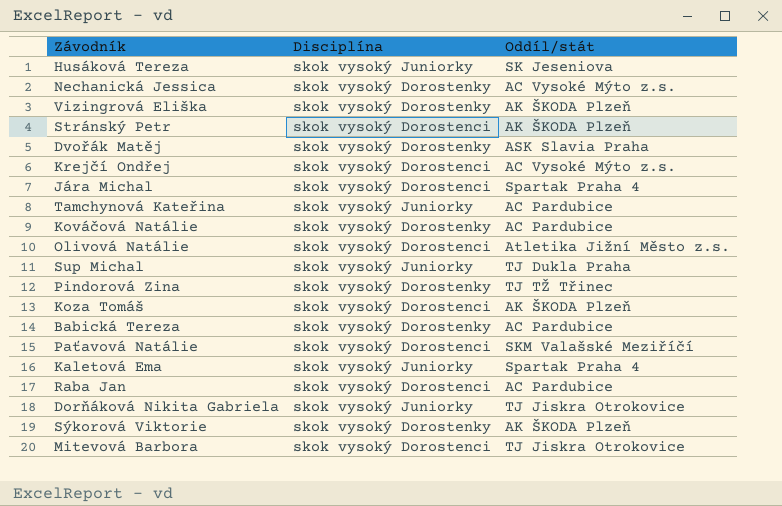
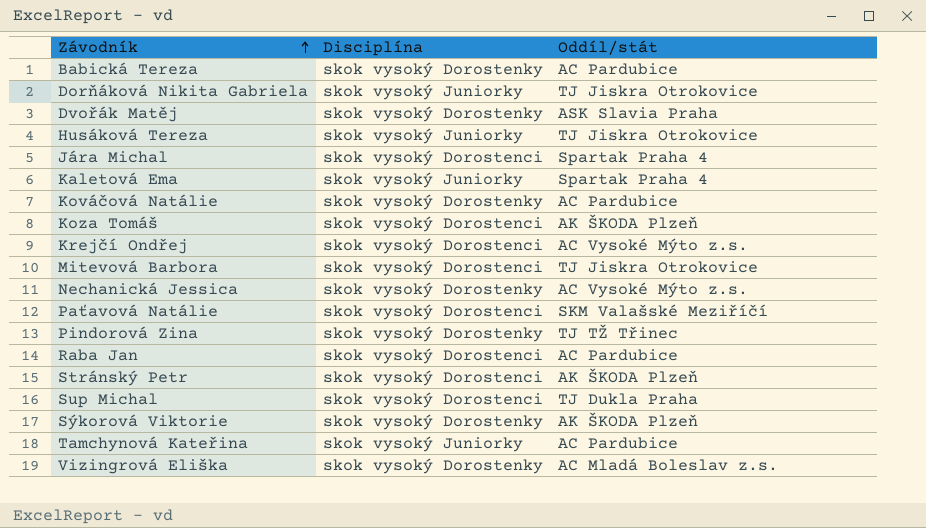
row order: none -> Závodník ascending
row Olivová Natálie: skok vysoký Dorostenci | Atletika Jižní Město z.s. -> none
Husáková Tereza | Oddíl/stát: SK Jeseniova -> TJ Jiskra Otrokovice
Sup Michal | Disciplína: skok vysoký Juniorky -> skok vysoký Dorostenci
Vizingrová Eliška | Oddíl/stát: AK ŠKODA Plzeň -> AC Mladá Boleslav z.s.

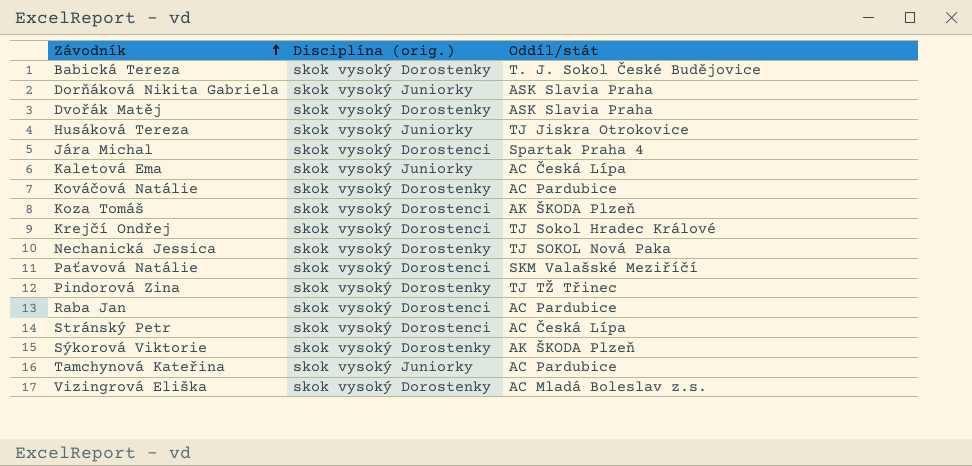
column name: Disciplína -> Disciplína (orig.)
row Mitevová Barbora: skok vysoký Dorostenci | TJ Jiskra Otrokovice -> none
row Sup Michal: skok vysoký Dorostenci | TJ Dukla Praha -> none
Babická Tereza | Oddíl/stát: AC Pardubice -> T. J. Sokol České Budějovice
Dorňáková Nikita Gabriela | Oddíl/stát: TJ Jiskra Otrokovice -> ASK Slavia Praha
Kaletová Ema | Oddíl/stát: Spartak Praha 4 -> AC Česká Lípa
Krejčí Ondřej | Oddíl/stát: AC Vysoké Mýto z.s. -> TJ Sokol Hradec Králové
Nechanická Jessica | Oddíl/stát: AC Vysoké Mýto z.s. -> TJ SOKOL Nová Paka
Stránský Petr | Oddíl/stát: AK ŠKODA Plzeň -> AC Česká Lípa

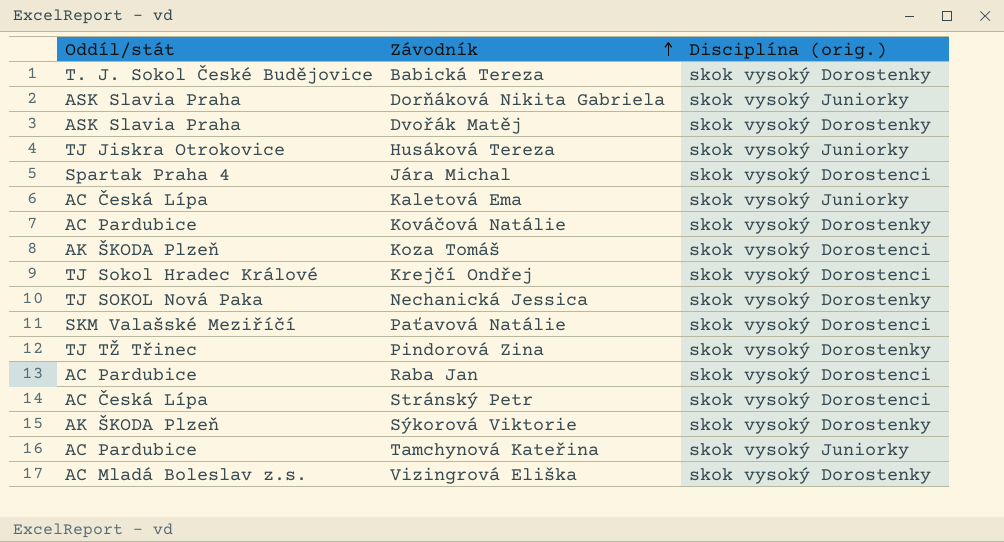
column Oddíl/stát | position: 3 -> 1

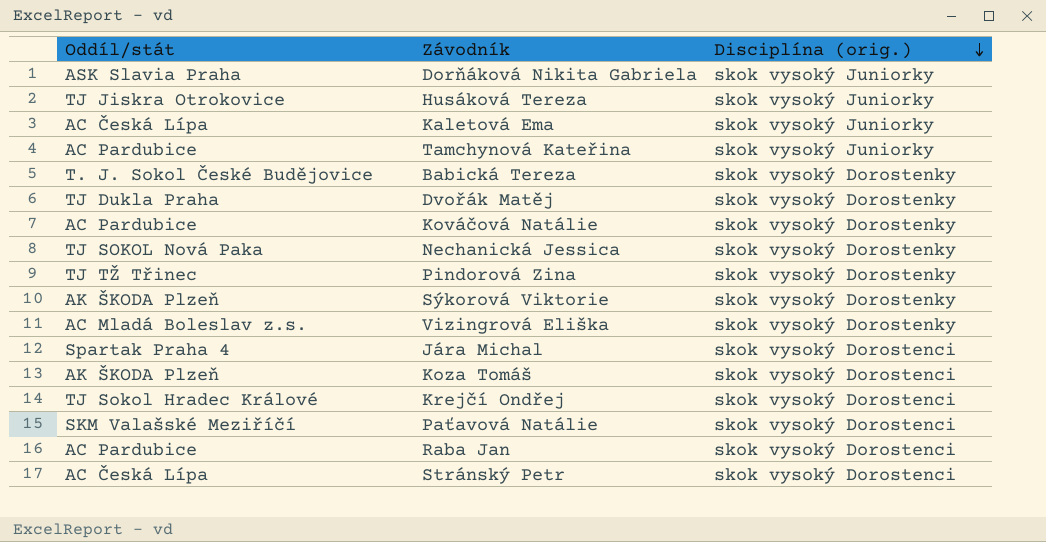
row order: Závodník ascending -> Disciplína (orig.) descending
Dvořák Matěj | Oddíl/stát: ASK Slavia Praha -> TJ Dukla Praha

